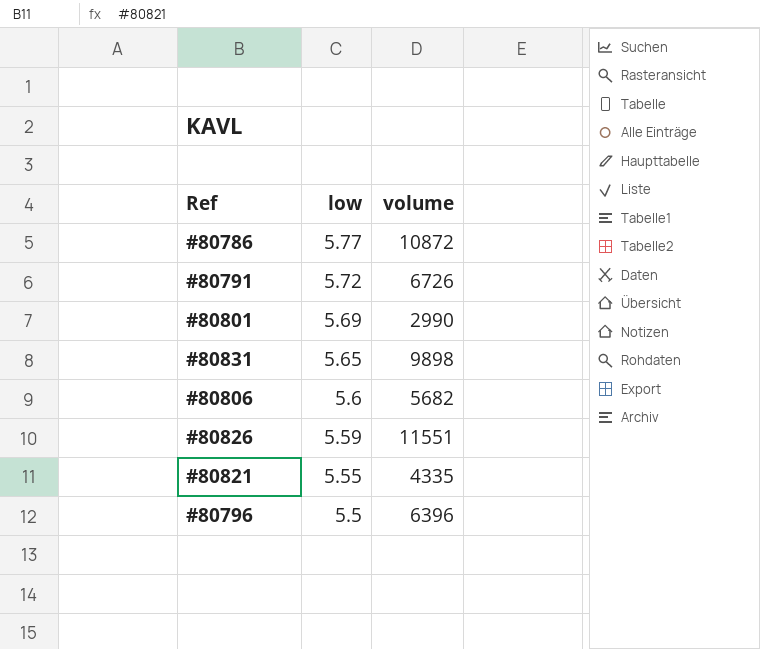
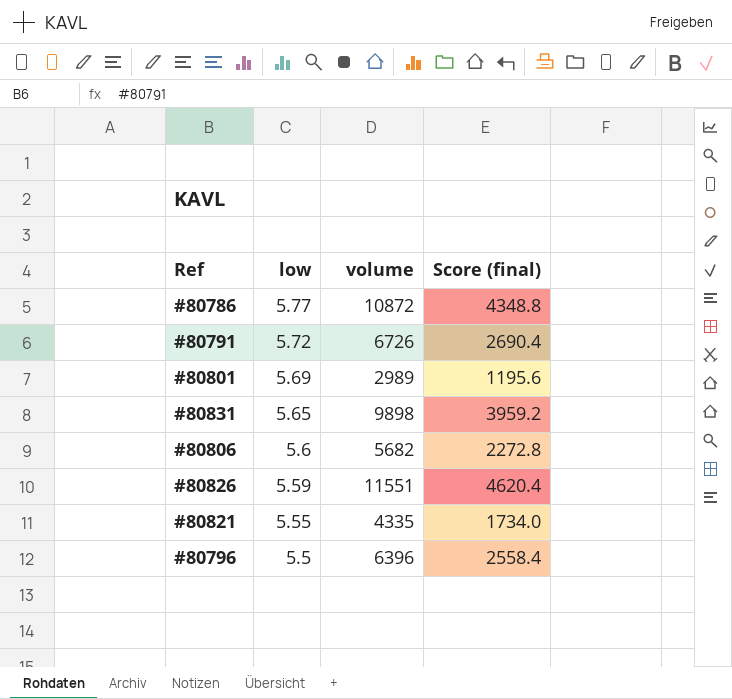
column Score (final) | formula: none -> [volume] * 0.4
#80801 | volume: 2990 -> 2989

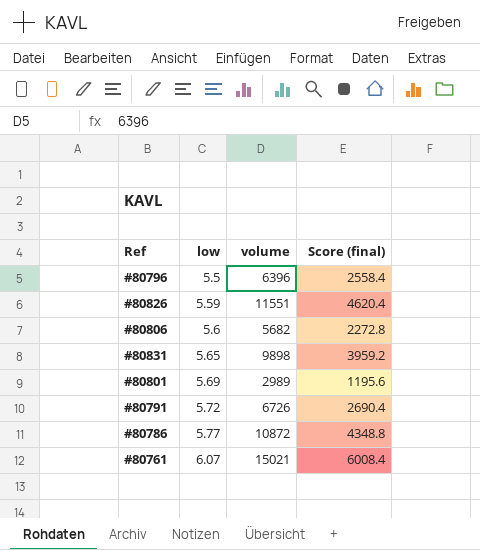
row order: low descending -> low ascending
row #80821: 5.55 | 4335 | 1734.0 -> none
row #80761: none -> 6.07 | 15021 | 6008.4

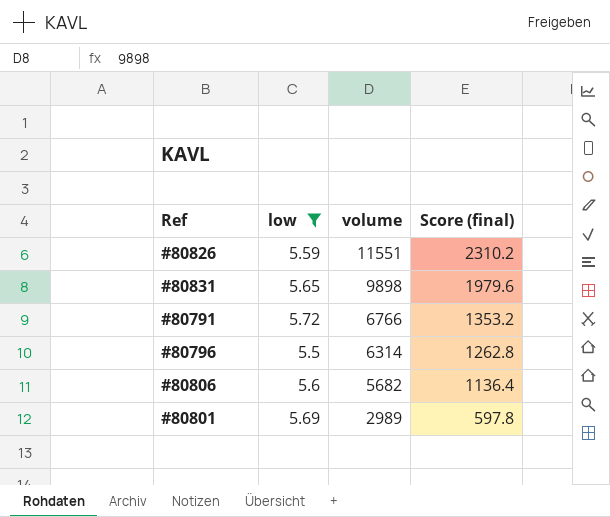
filter: none -> low <= 5.72
row order: low ascending -> volume descending
column Score (final) | formula: [volume] * 0.4 -> [volume] * 0.2
#80791 | volume: 6726 -> 6766
#80796 | volume: 6396 -> 6314

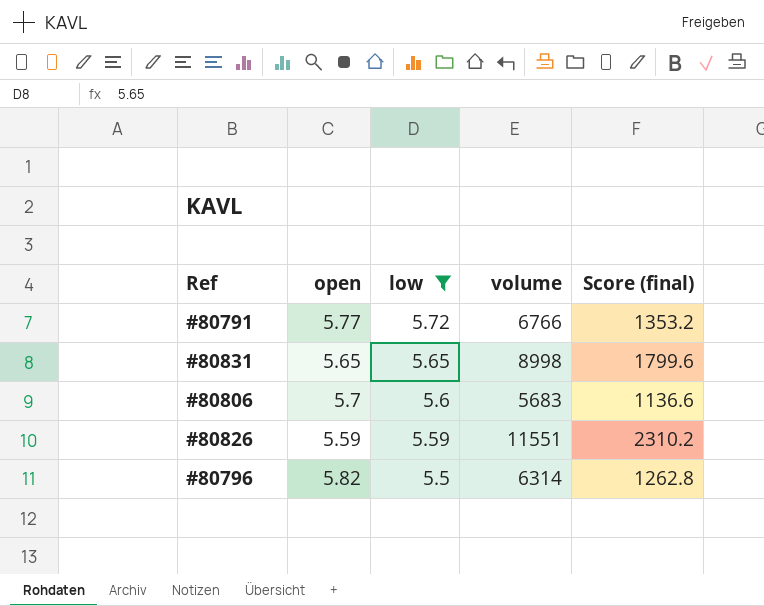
row order: volume descending -> low descending
column open | position: none -> 2
row #80801: 5.69 | 2989 | 597.8 -> none
#80831 | volume: 9898 -> 8998
#80831 | Score (final): 1979.6 -> 1799.6
#80806 | volume: 5682 -> 5683
#80806 | Score (final): 1136.4 -> 1136.6

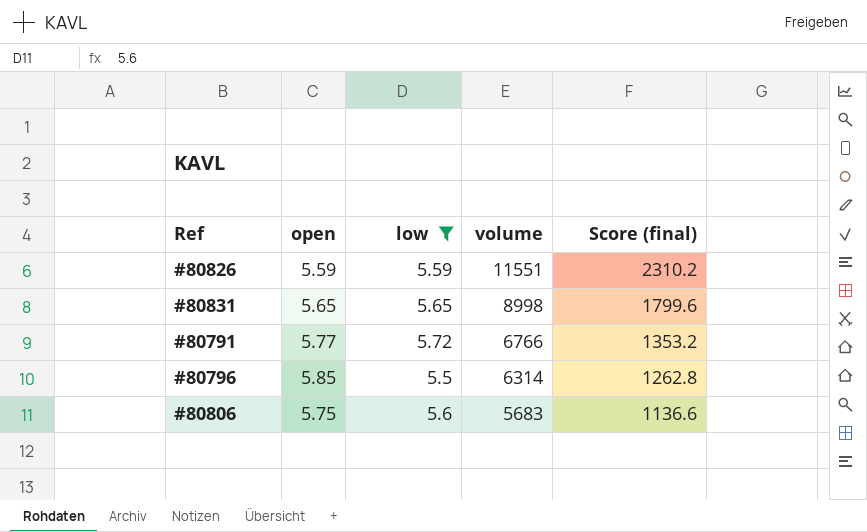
row order: low descending -> volume descending
#80796 | open: 5.82 -> 5.85
#80806 | open: 5.7 -> 5.75

